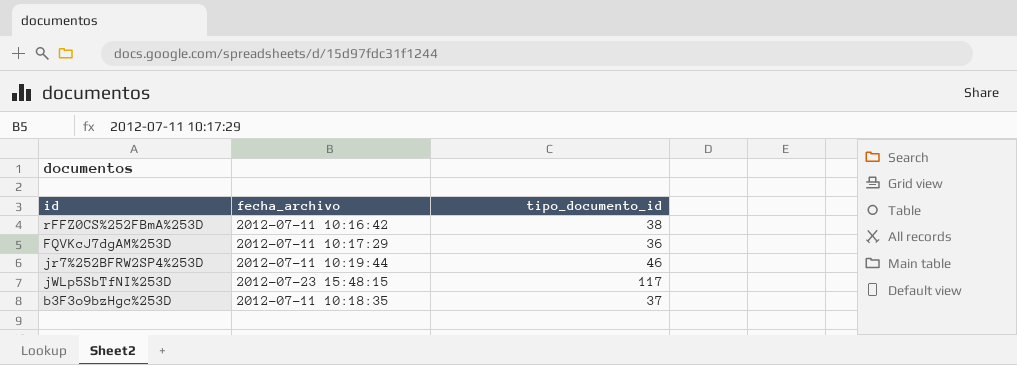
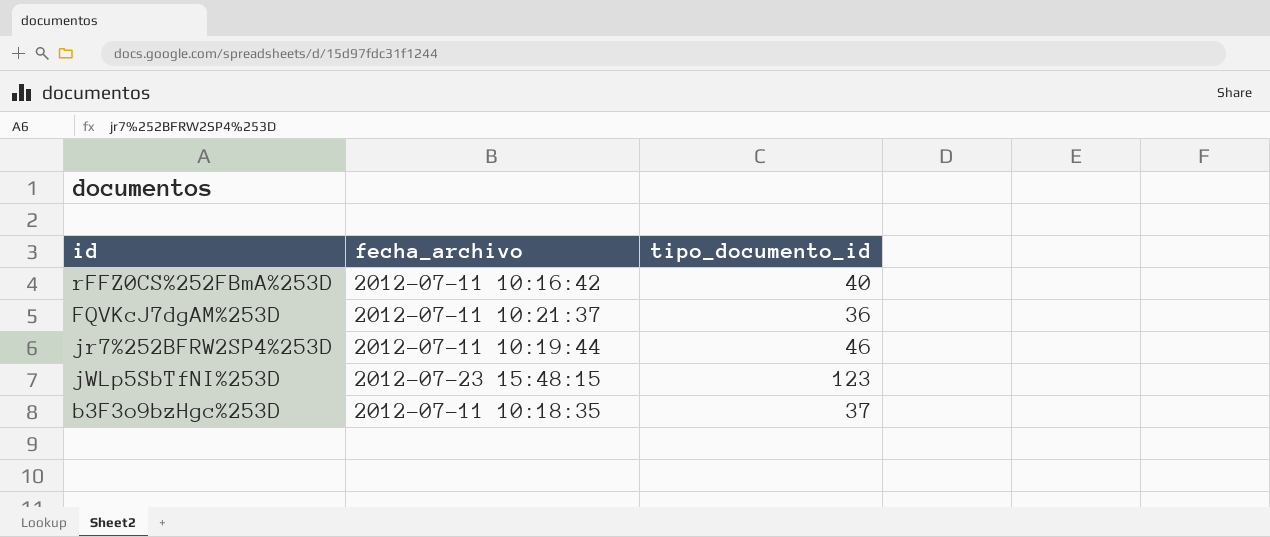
rFFZ0CS%252FBmA%253D | tipo_documento_id: 38 -> 40
FQVKcJ7dgAM%253D | fecha_archivo: 2012-07-11 10:17:29 -> 2012-07-11 10:21:37
jWLp5SbTfNI%253D | tipo_documento_id: 117 -> 123

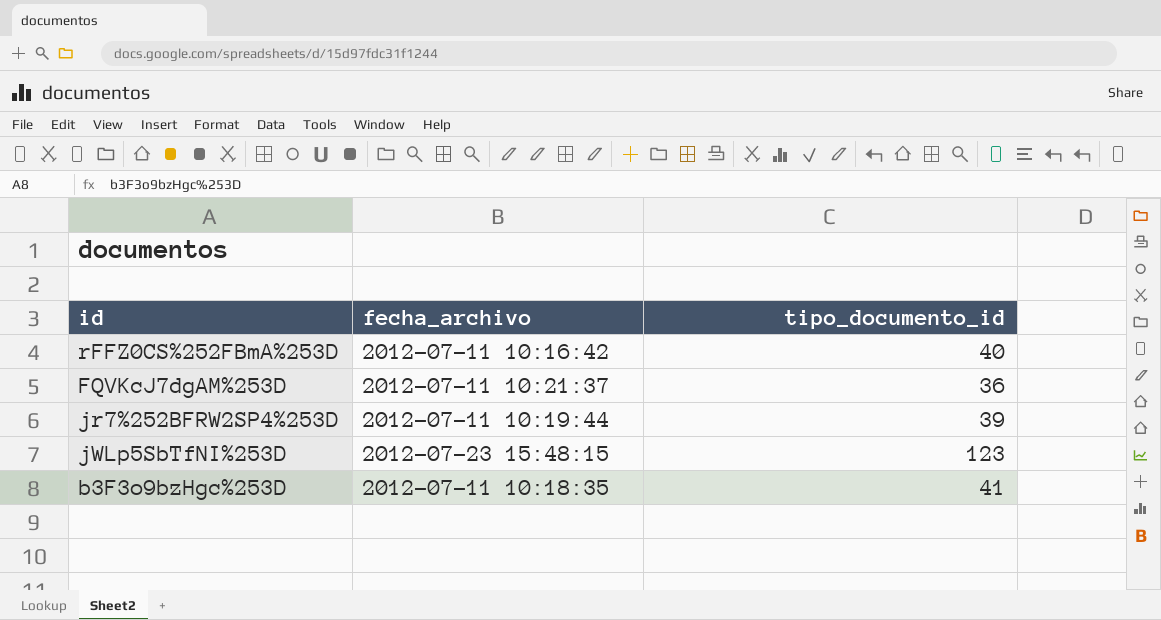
jr7%252BFRW2SP4%253D | tipo_documento_id: 46 -> 39
b3F3o9bzHgc%253D | tipo_documento_id: 37 -> 41

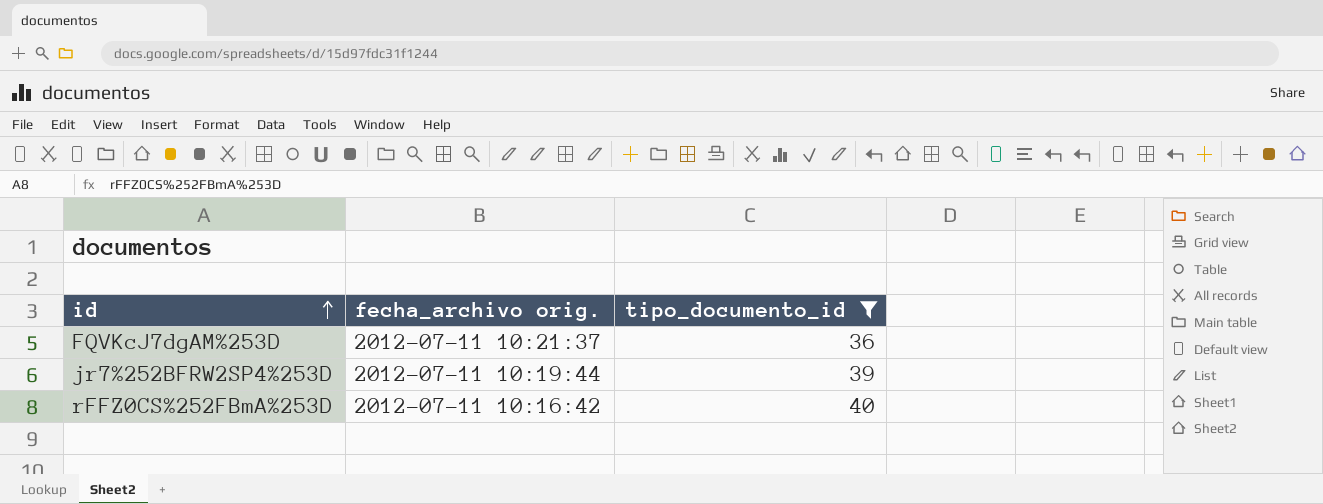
filter: none -> tipo_documento_id <= 40
row order: none -> id ascending
column name: fecha_archivo -> fecha_archivo orig.

